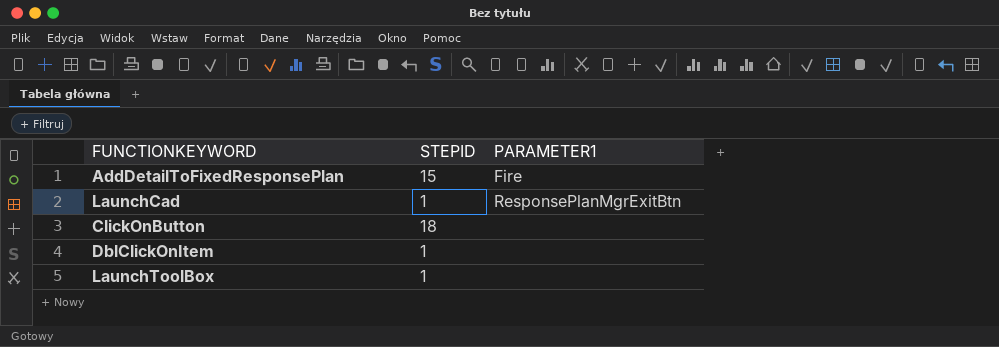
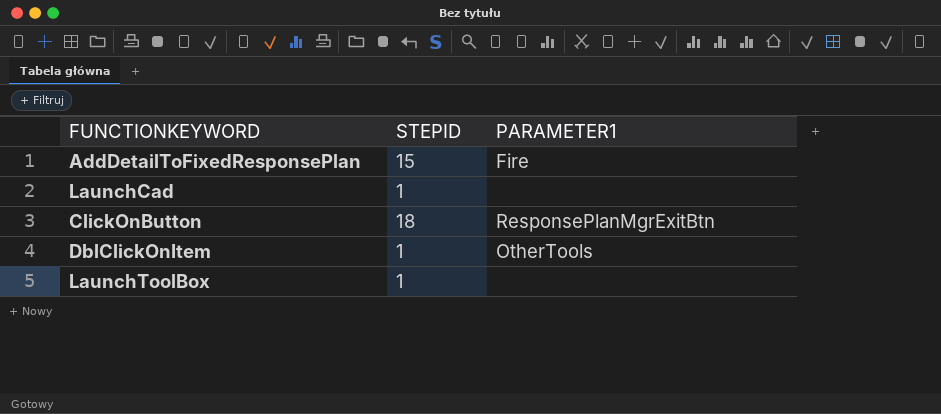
LaunchCad | PARAMETER1: ResponsePlanMgrExitBtn -> none
ClickOnButton | PARAMETER1: none -> ResponsePlanMgrExitBtn
DblClickOnItem | PARAMETER1: none -> OtherTools

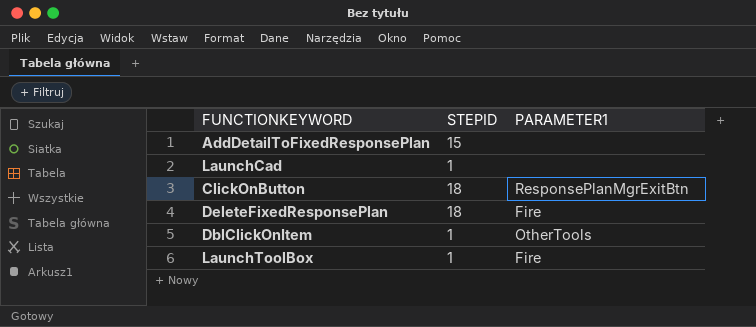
AddDetailToFixedResponsePlan | PARAMETER1: Fire -> none
row DeleteFixedResponsePlan: none -> 18 | Fire
LaunchToolBox | PARAMETER1: none -> Fire

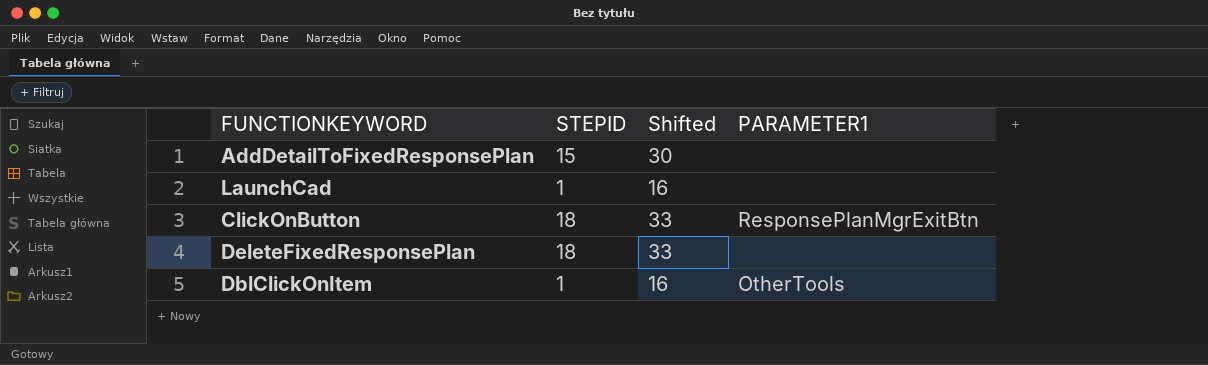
column Shifted | formula: none -> [STEPID] + 15
row LaunchToolBox: 1 | Fire -> none
DeleteFixedResponsePlan | PARAMETER1: Fire -> none

